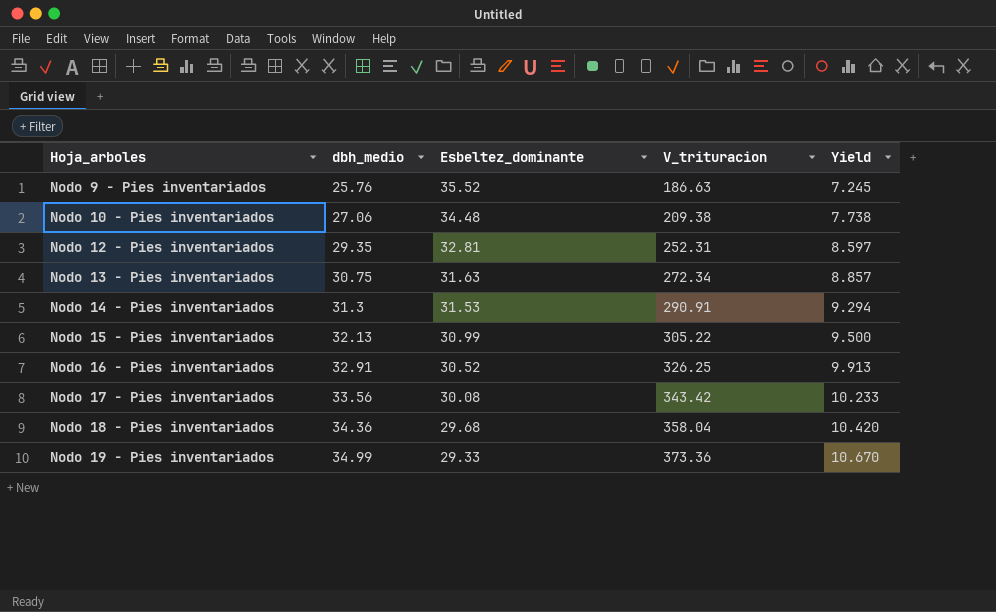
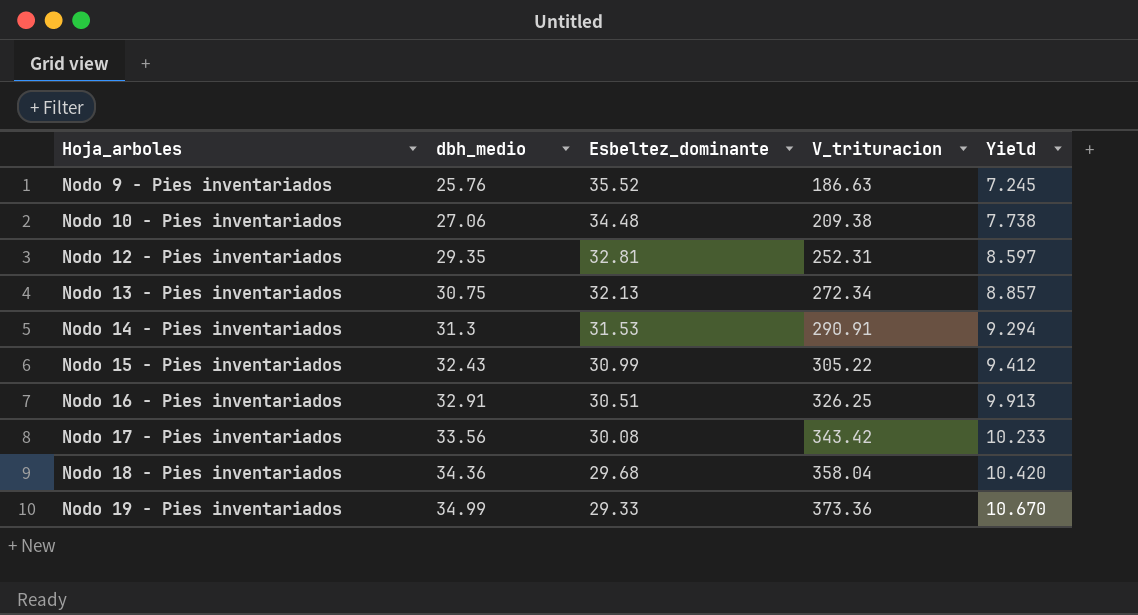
Nodo 13 - Pies inventariados | Esbeltez_dominante: 31.63 -> 32.13
Nodo 15 - Pies inventariados | dbh_medio: 32.13 -> 32.43
Nodo 15 - Pies inventariados | Yield: 9.500 -> 9.412
Nodo 16 - Pies inventariados | Esbeltez_dominante: 30.52 -> 30.51

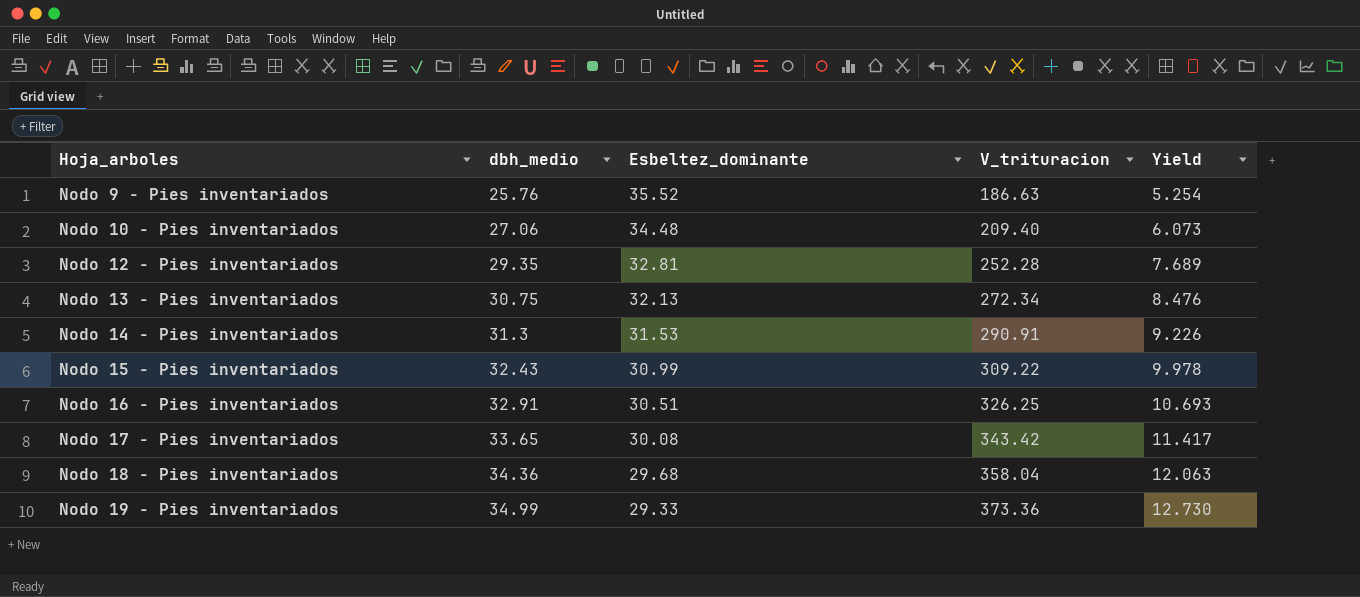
column Yield | formula: [V_trituracion] / [dbh_medio] -> [V_trituracion] / [Esbeltez_dominante]
Nodo 10 - Pies inventariados | V_trituracion: 209.38 -> 209.40
Nodo 12 - Pies inventariados | V_trituracion: 252.31 -> 252.28
Nodo 15 - Pies inventariados | V_trituracion: 305.22 -> 309.22
Nodo 17 - Pies inventariados | dbh_medio: 33.56 -> 33.65

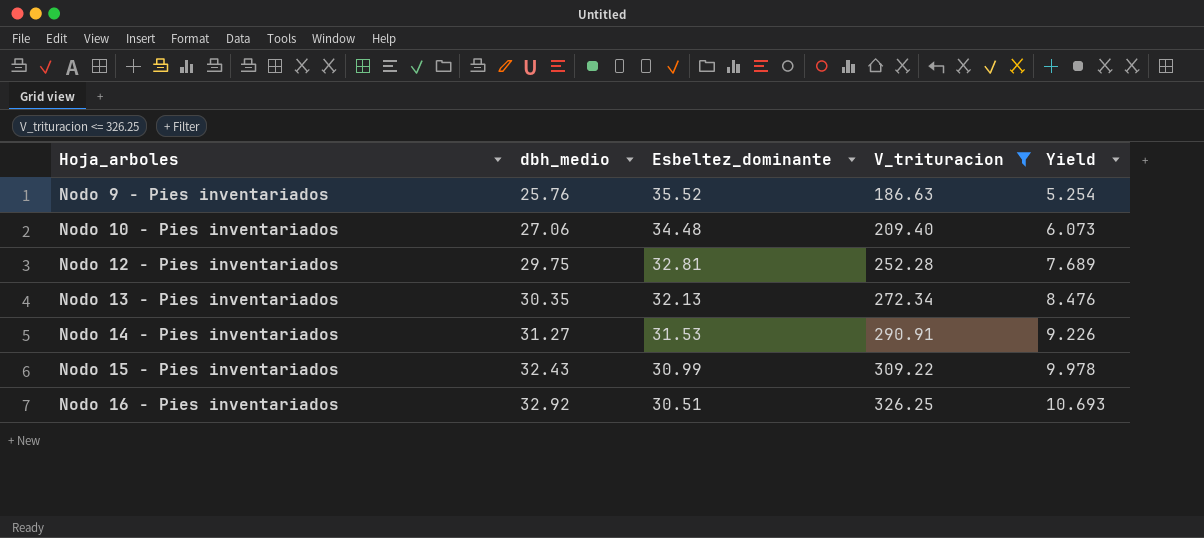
filter: none -> V_trituracion <= 326.25
Nodo 12 - Pies inventariados | dbh_medio: 29.35 -> 29.75
Nodo 13 - Pies inventariados | dbh_medio: 30.75 -> 30.35
Nodo 14 - Pies inventariados | dbh_medio: 31.3 -> 31.27
Nodo 16 - Pies inventariados | dbh_medio: 32.91 -> 32.92

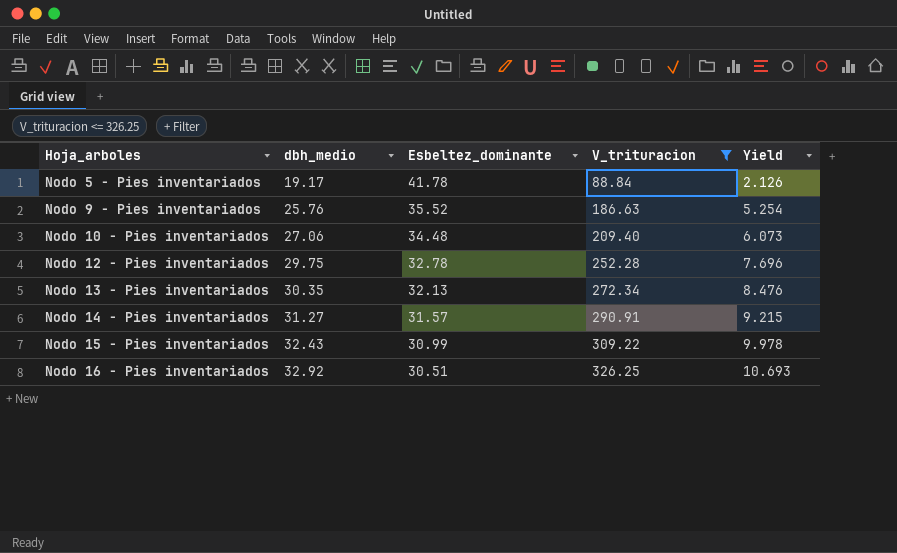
row Nodo 5 - Pies inventariados: none -> 19.17 | 41.78 | 88.84 | 2.126
Nodo 12 - Pies inventariados | Esbeltez_dominante: 32.81 -> 32.78
Nodo 12 - Pies inventariados | Yield: 7.689 -> 7.696
Nodo 14 - Pies inventariados | Esbeltez_dominante: 31.53 -> 31.57
Nodo 14 - Pies inventariados | Yield: 9.226 -> 9.215

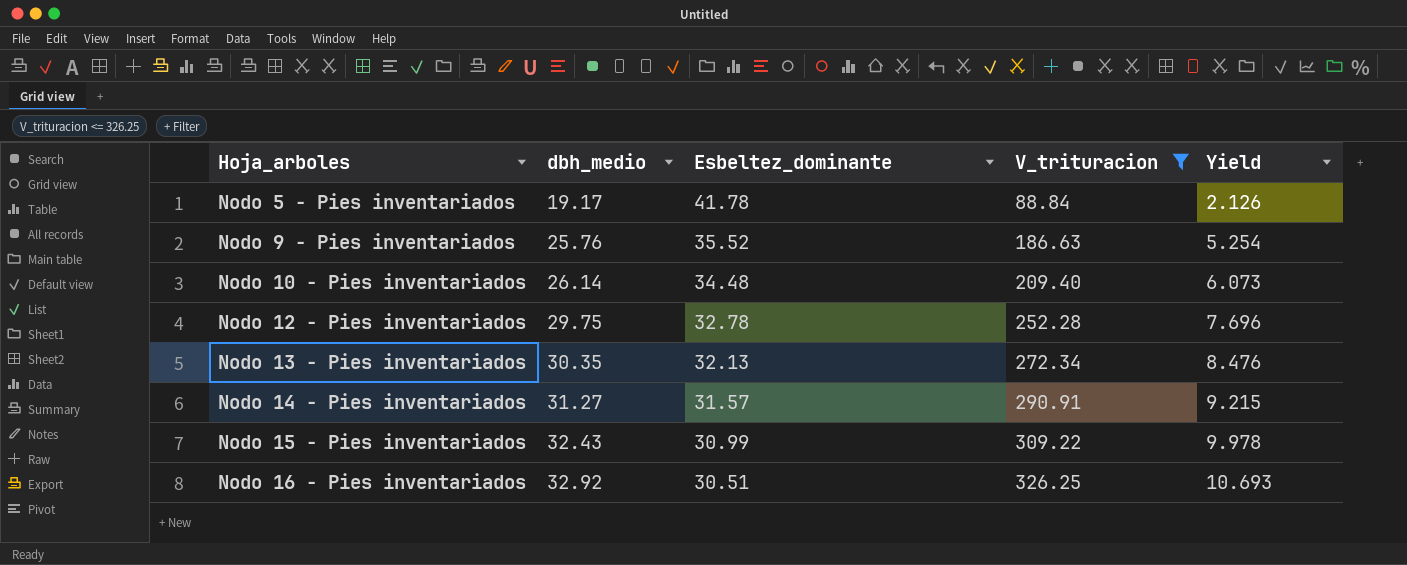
Nodo 10 - Pies inventariados | dbh_medio: 27.06 -> 26.14

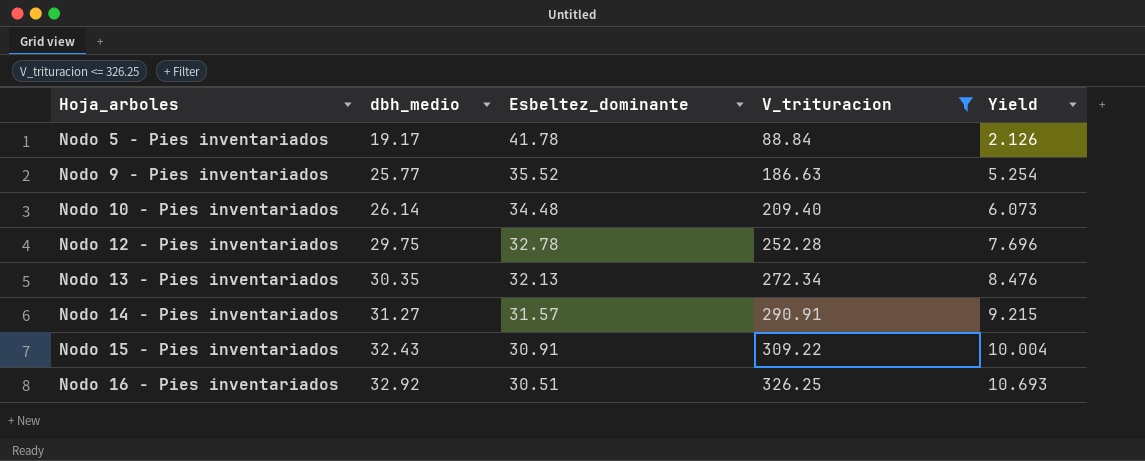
Nodo 9 - Pies inventariados | dbh_medio: 25.76 -> 25.77
Nodo 15 - Pies inventariados | Esbeltez_dominante: 30.99 -> 30.91
Nodo 15 - Pies inventariados | Yield: 9.978 -> 10.004

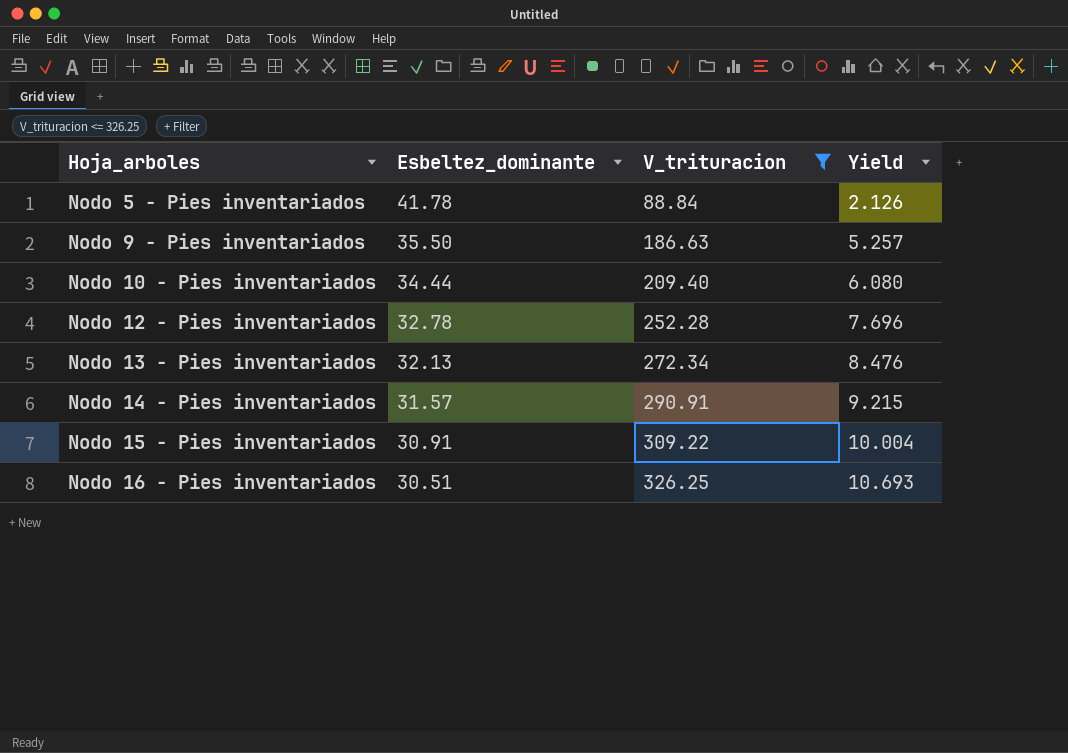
column dbh_medio | position: 2 -> none
Nodo 9 - Pies inventariados | Esbeltez_dominante: 35.52 -> 35.50
Nodo 9 - Pies inventariados | Yield: 5.254 -> 5.257
Nodo 10 - Pies inventariados | Esbeltez_dominante: 34.48 -> 34.44
Nodo 10 - Pies inventariados | Yield: 6.073 -> 6.080

